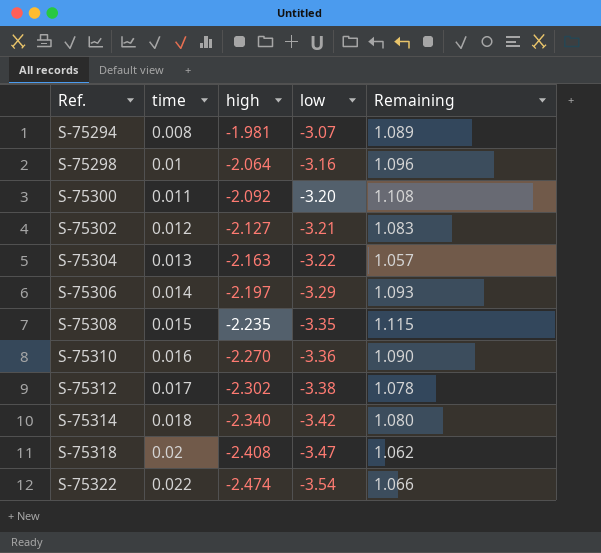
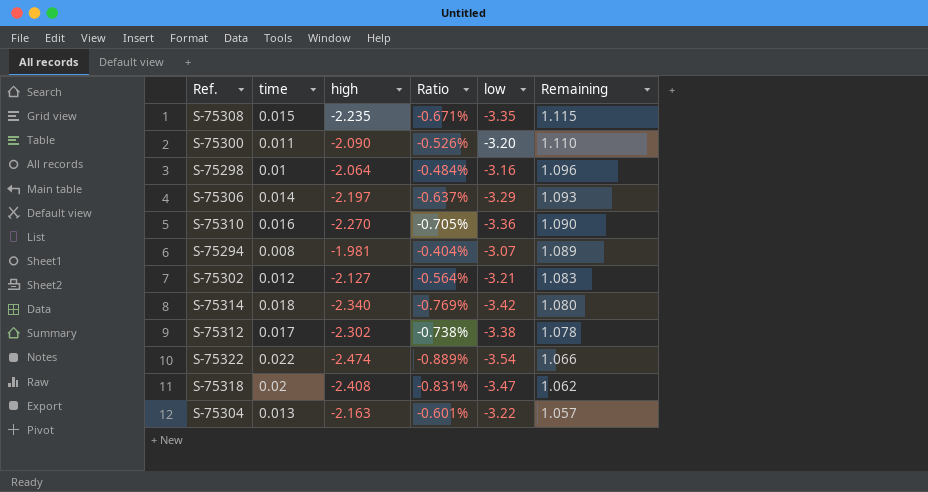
row order: Ref. ascending -> Remaining descending
column Ratio | formula: none -> [time] / [high]
S-75300 | high: -2.092 -> -2.090
S-75300 | Remaining: 1.108 -> 1.110

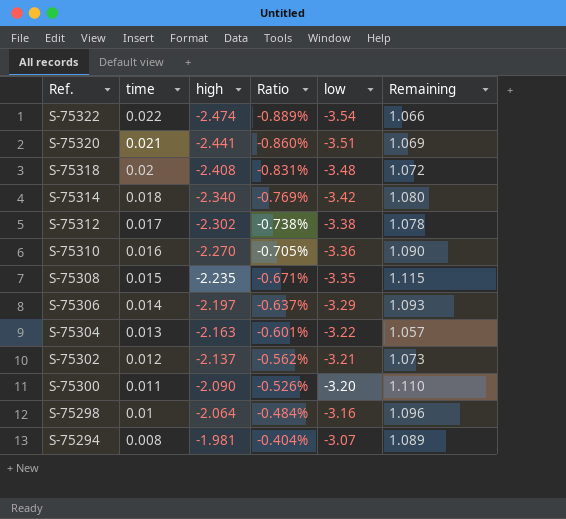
row order: Remaining descending -> Ref. descending
row S-75320: none -> 0.021 | -2.441 | -0.860% | -3.51 | 1.069
S-75318 | low: -3.47 -> -3.48
S-75318 | Remaining: 1.062 -> 1.072
S-75302 | high: -2.127 -> -2.137
S-75302 | Ratio: -0.564% -> -0.562%
S-75302 | Remaining: 1.083 -> 1.073

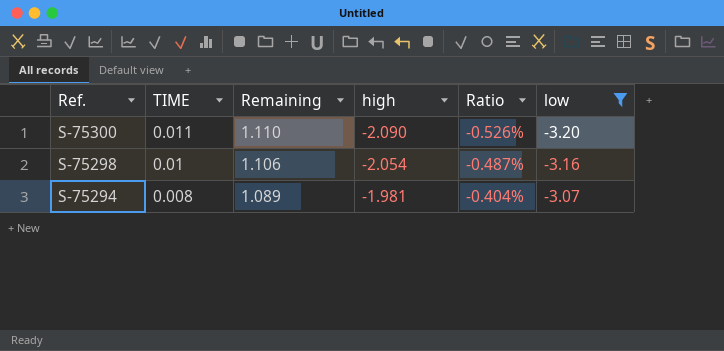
filter: none -> low >= -3.20
column name: time -> TIME
column Remaining | position: 6 -> 3
S-75298 | Remaining: 1.096 -> 1.106
S-75298 | high: -2.064 -> -2.054
S-75298 | Ratio: -0.484% -> -0.487%

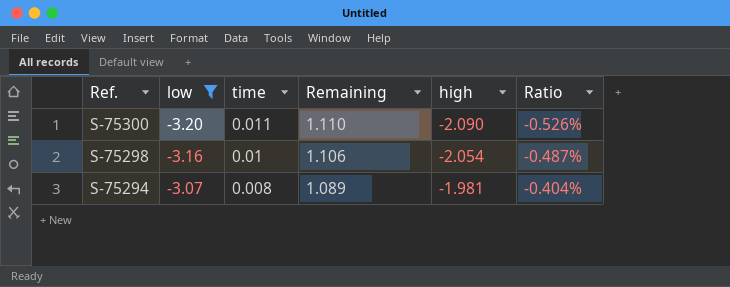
column low | position: 6 -> 2
column name: TIME -> time

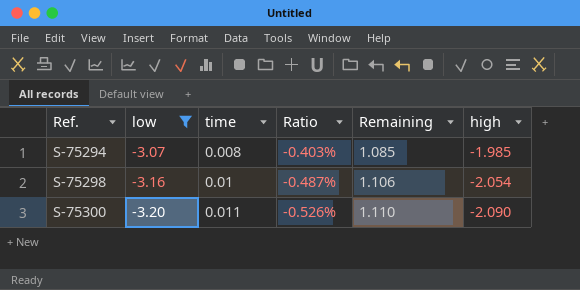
row order: Ref. descending -> Ref. ascending
column Ratio | position: 6 -> 4
S-75294 | Ratio: -0.404% -> -0.403%
S-75294 | Remaining: 1.089 -> 1.085
S-75294 | high: -1.981 -> -1.985

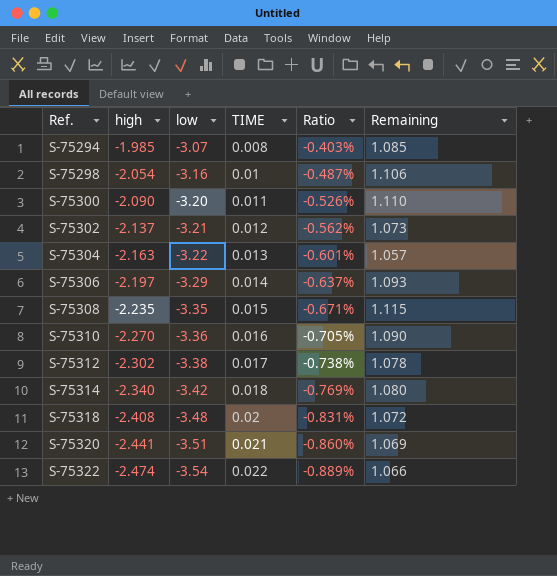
filter: low >= -3.20 -> none
column high | position: 6 -> 2
column name: time -> TIME

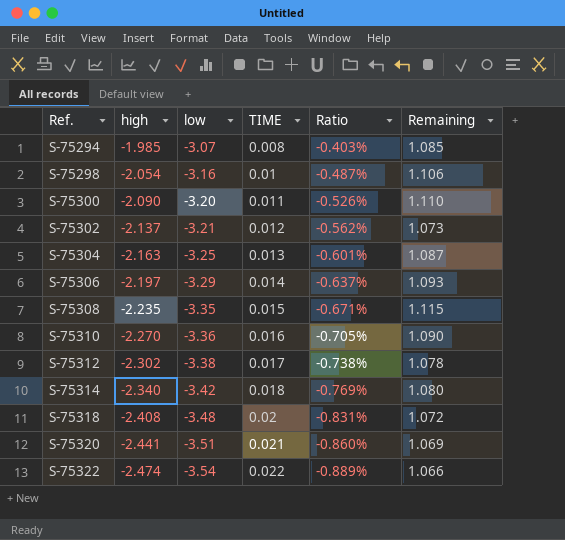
S-75304 | low: -3.22 -> -3.25
S-75304 | Remaining: 1.057 -> 1.087

